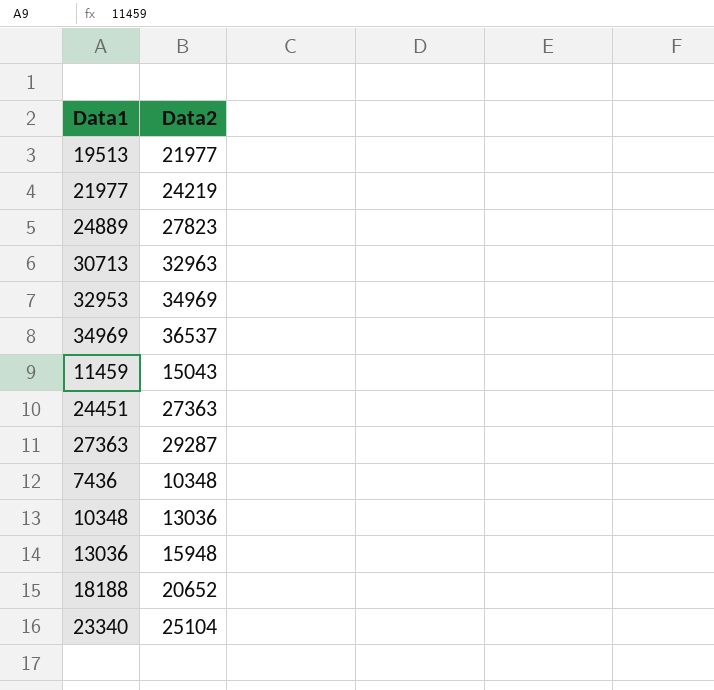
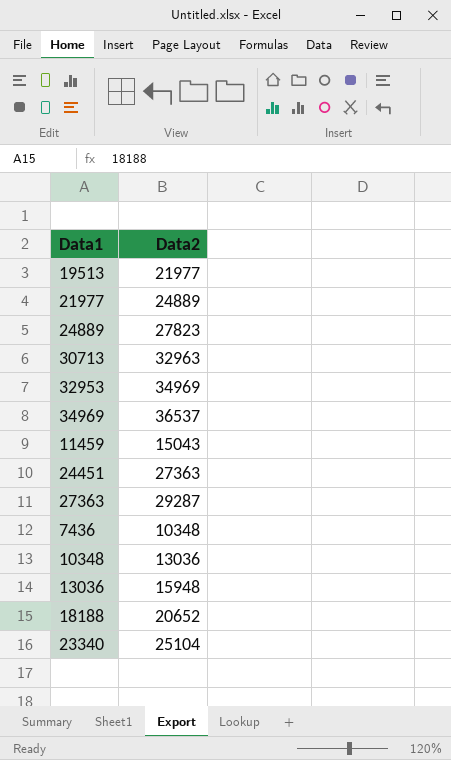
21977 | Data2: 24219 -> 24889

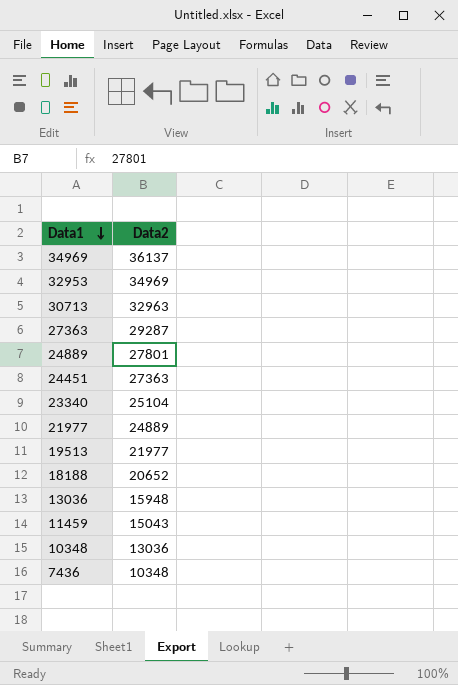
row order: none -> Data1 descending
34969 | Data2: 36537 -> 36137
24889 | Data2: 27823 -> 27801

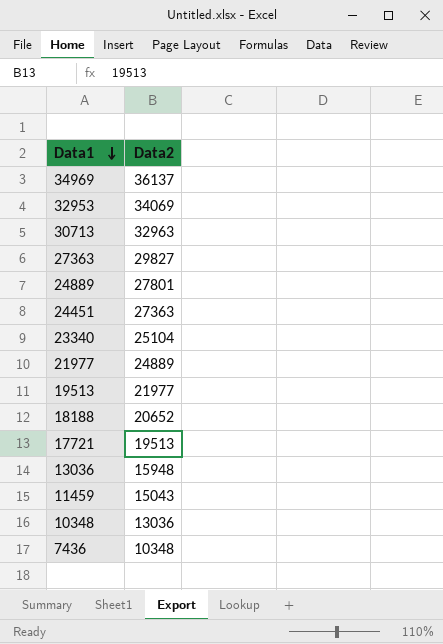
32953 | Data2: 34969 -> 34069
27363 | Data2: 29287 -> 29827
row 17721: none -> 19513

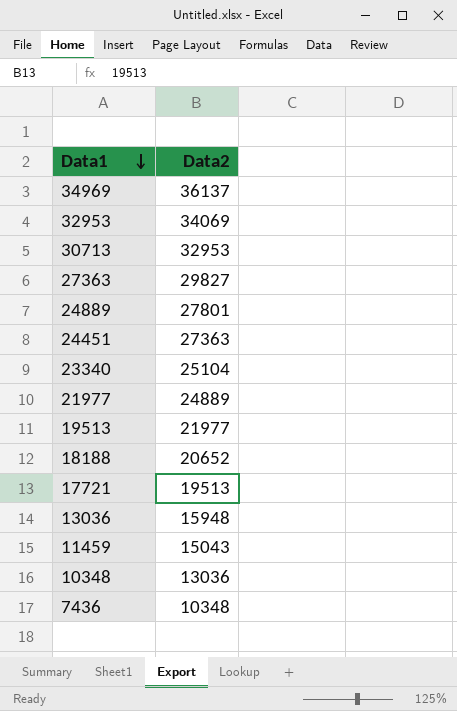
30713 | Data2: 32963 -> 32953

